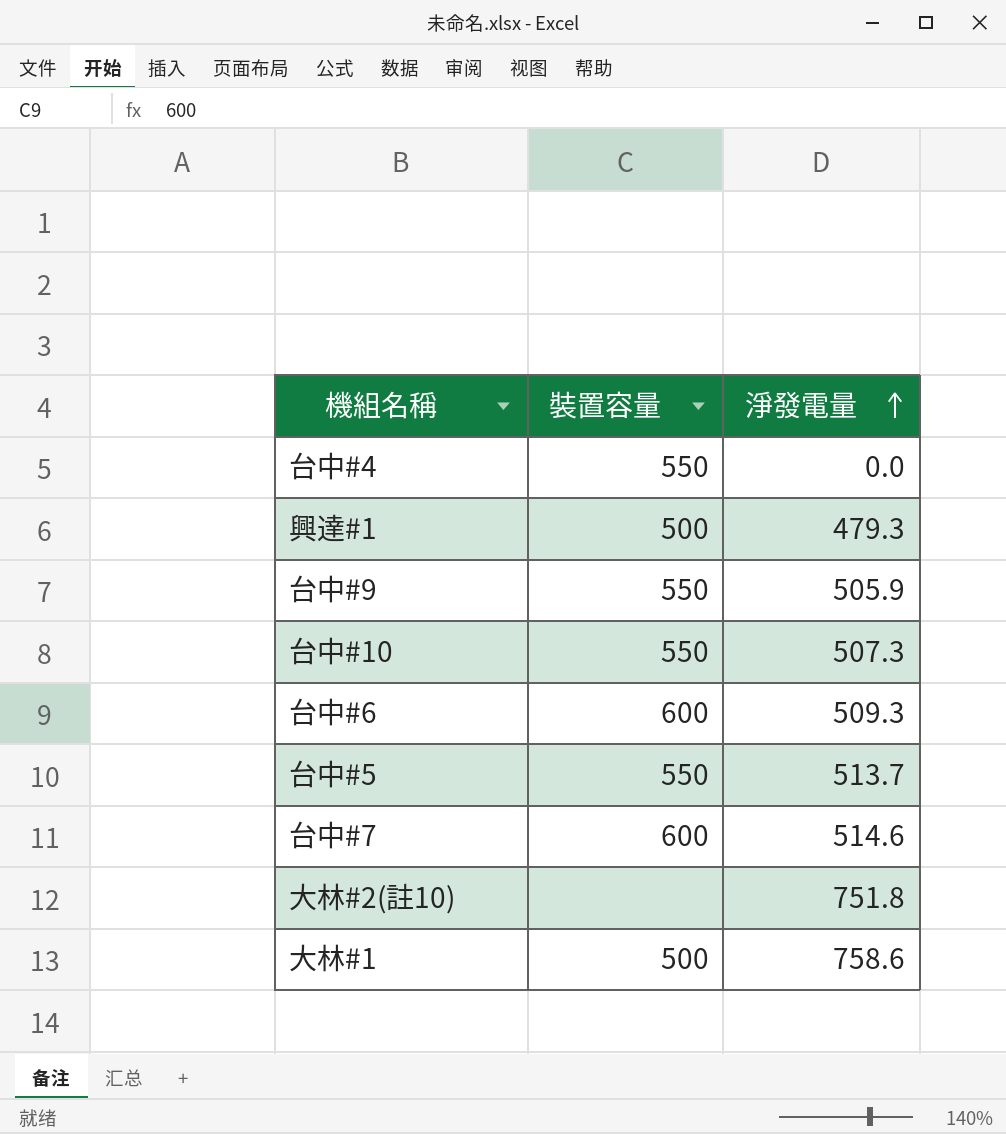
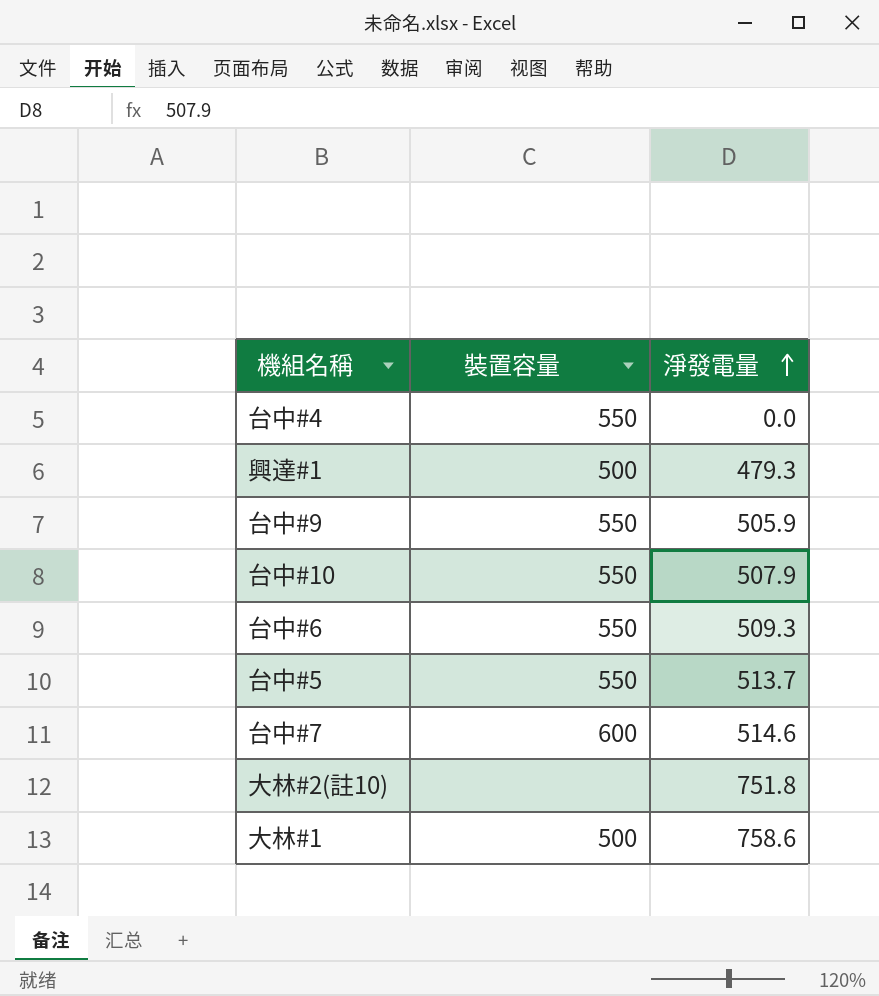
台中#10 | 淨發電量: 507.3 -> 507.9
台中#6 | 裝置容量: 600 -> 550

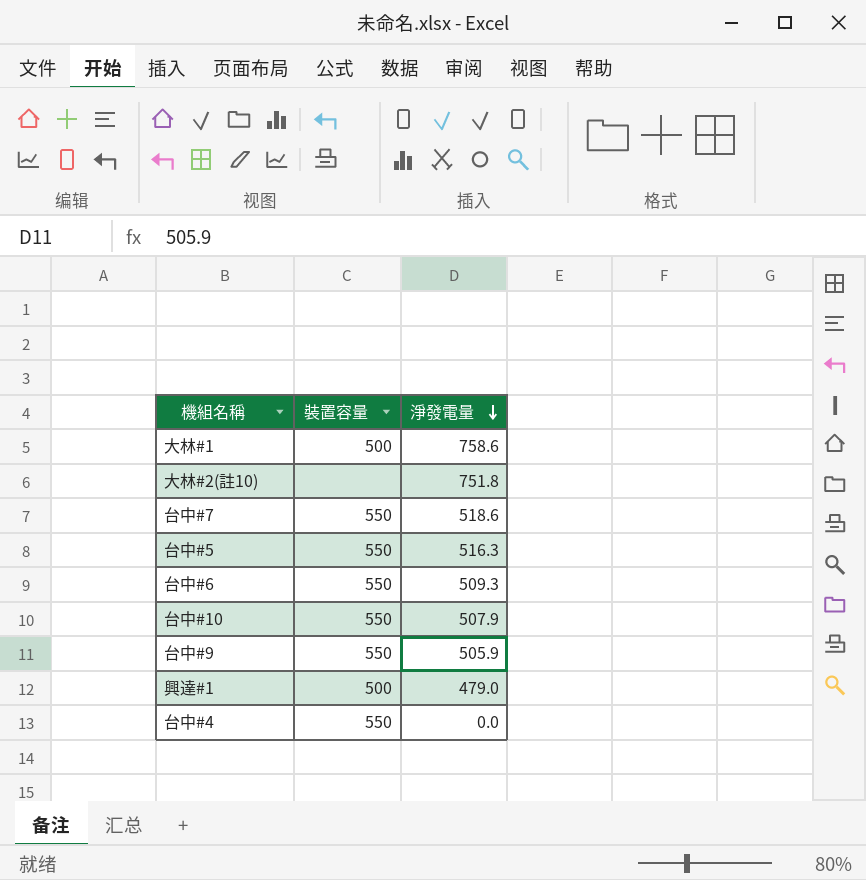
row order: 淨發電量 ascending -> 淨發電量 descending
台中#7 | 裝置容量: 600 -> 550
台中#7 | 淨發電量: 514.6 -> 518.6
台中#5 | 淨發電量: 513.7 -> 516.3
興達#1 | 淨發電量: 479.3 -> 479.0

